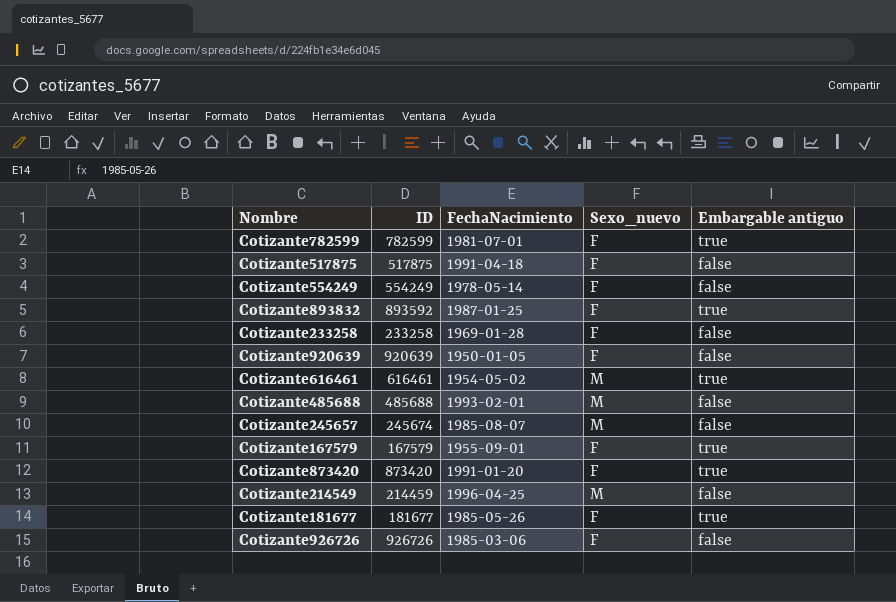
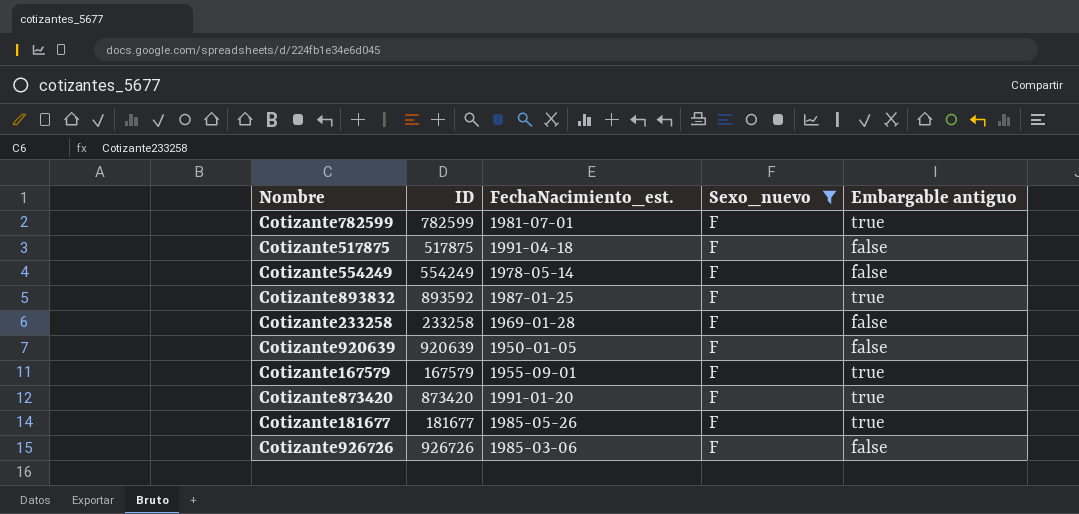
filter: none -> Sexo_nuevo = F
column name: FechaNacimiento -> FechaNacimiento_est.

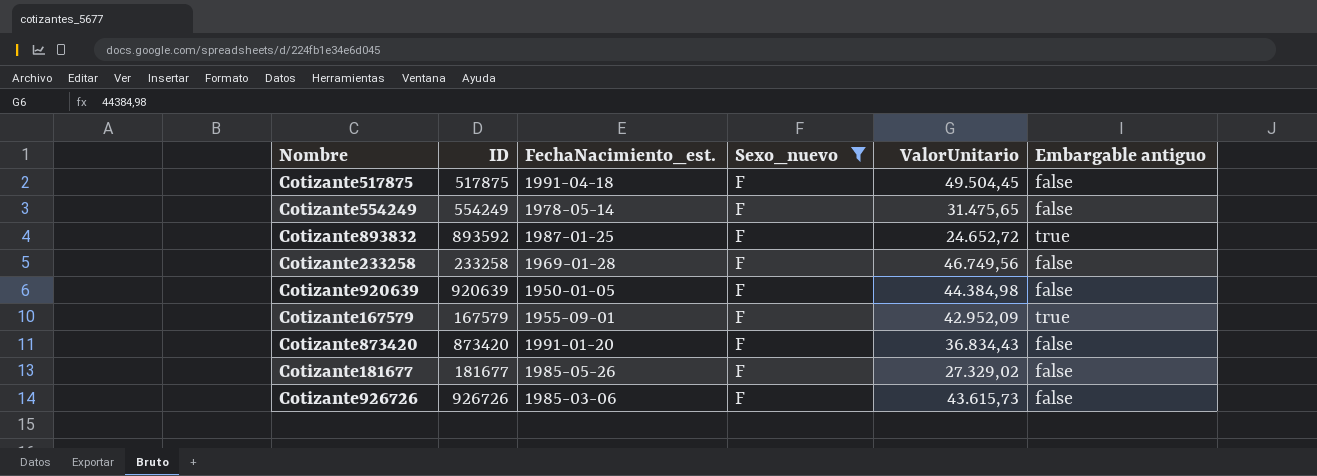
column ValorUnitario | position: none -> 5
row Cotizante782599: 782599 | 1981-07-01 | F | true -> none
Cotizante873420 | Embargable antiguo: true -> false
Cotizante181677 | Embargable antiguo: true -> false

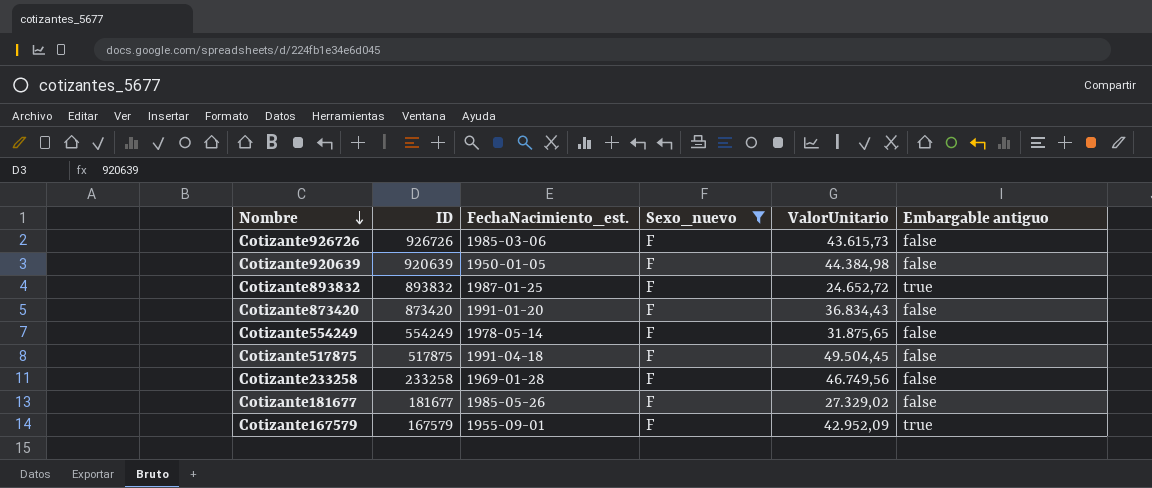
row order: none -> Nombre descending
Cotizante893832 | ID: 893592 -> 893832
Cotizante554249 | ValorUnitario: 31.475,65 -> 31.875,65

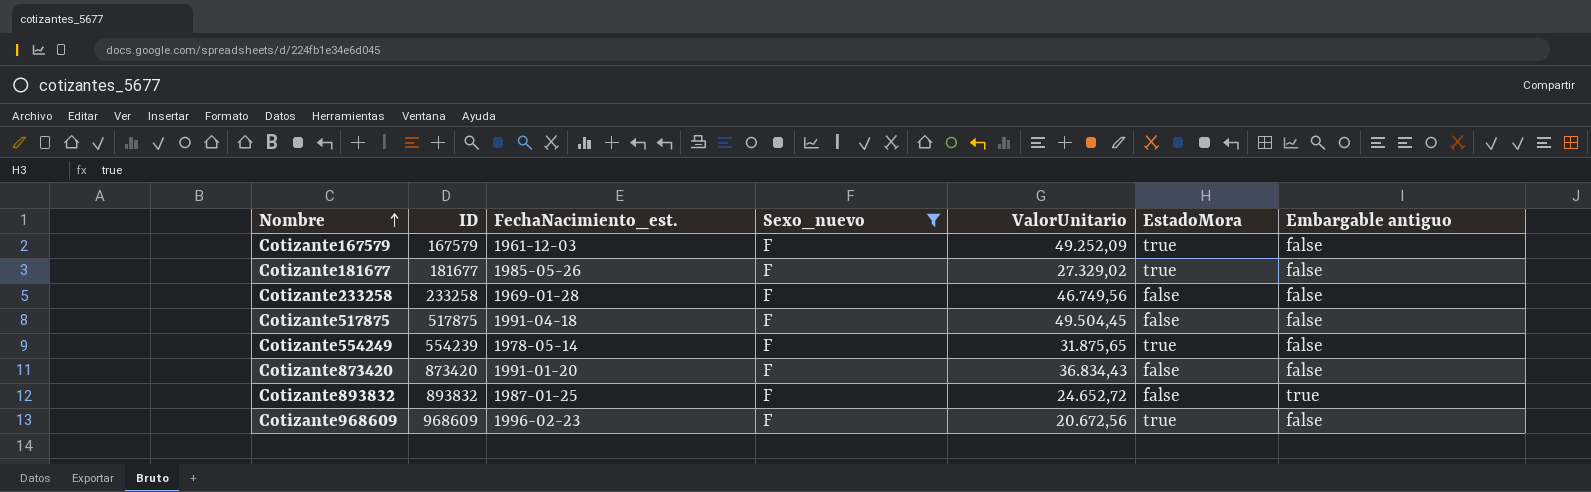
row order: Nombre descending -> Nombre ascending
column EstadoMora | position: none -> 6
row Cotizante926726: 926726 | 1985-03-06 | F | 43.615,73 | false -> none
row Cotizante920639: 920639 | 1950-01-05 | F | 44.384,98 | false -> none
Cotizante167579 | FechaNacimiento_est.: 1955-09-01 -> 1961-12-03
Cotizante167579 | ValorUnitario: 42.952,09 -> 49.252,09
Cotizante167579 | Embargable antiguo: true -> false
Cotizante554249 | ID: 554249 -> 554239
row Cotizante968609: none -> 968609 | 1996-02-23 | F | 20.672,56 | true | false

